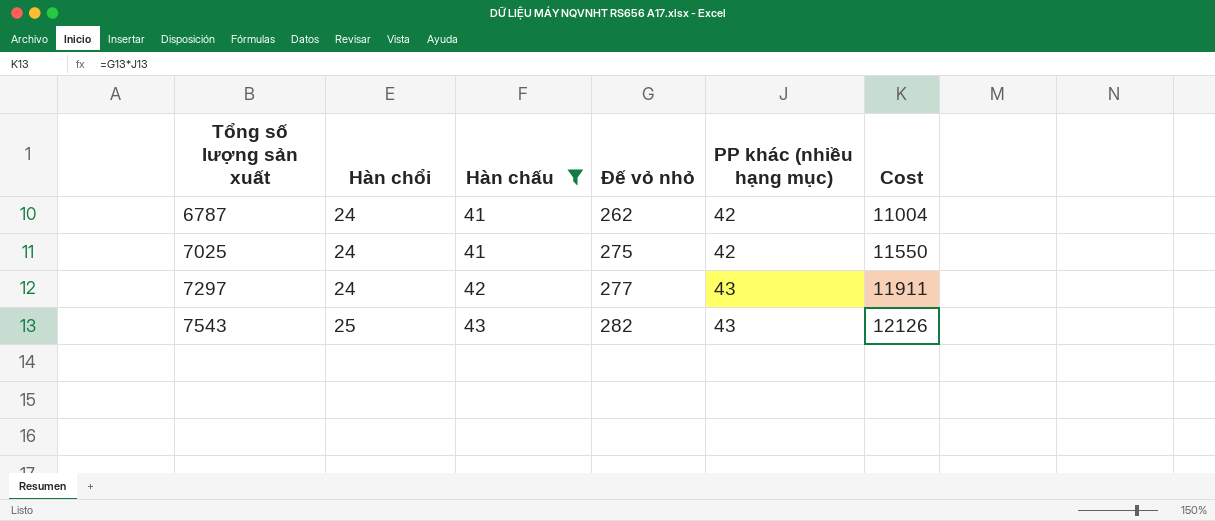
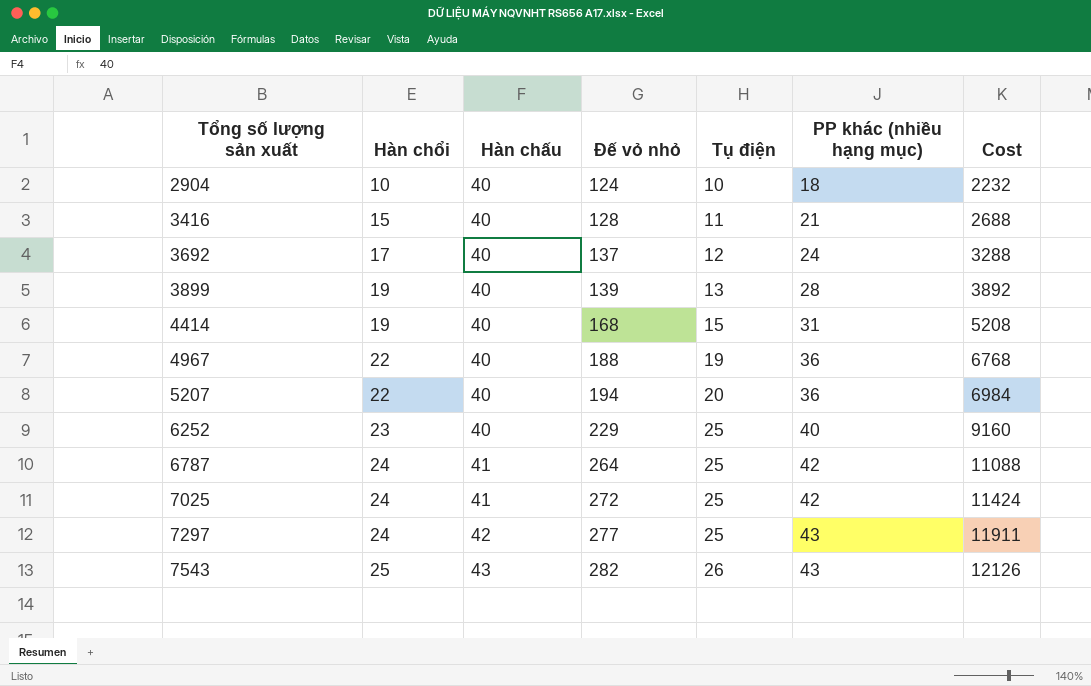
filter: Hàn chấu != 40 -> none
column Tụ điện | position: none -> 5
6787 | Đế vỏ nhỏ: 262 -> 264
6787 | Cost: 11004 -> 11088
7025 | Đế vỏ nhỏ: 275 -> 272
7025 | Cost: 11550 -> 11424

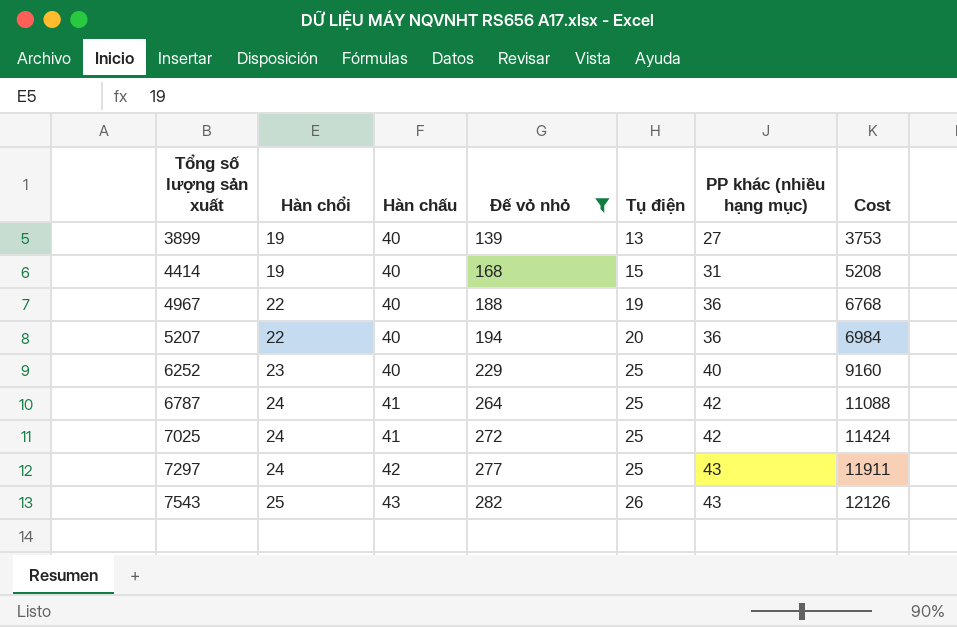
filter: none -> Đế vỏ nhỏ >= 139
3899 | PP khác (nhiều hạng mục): 28 -> 27
3899 | Cost: 3892 -> 3753

